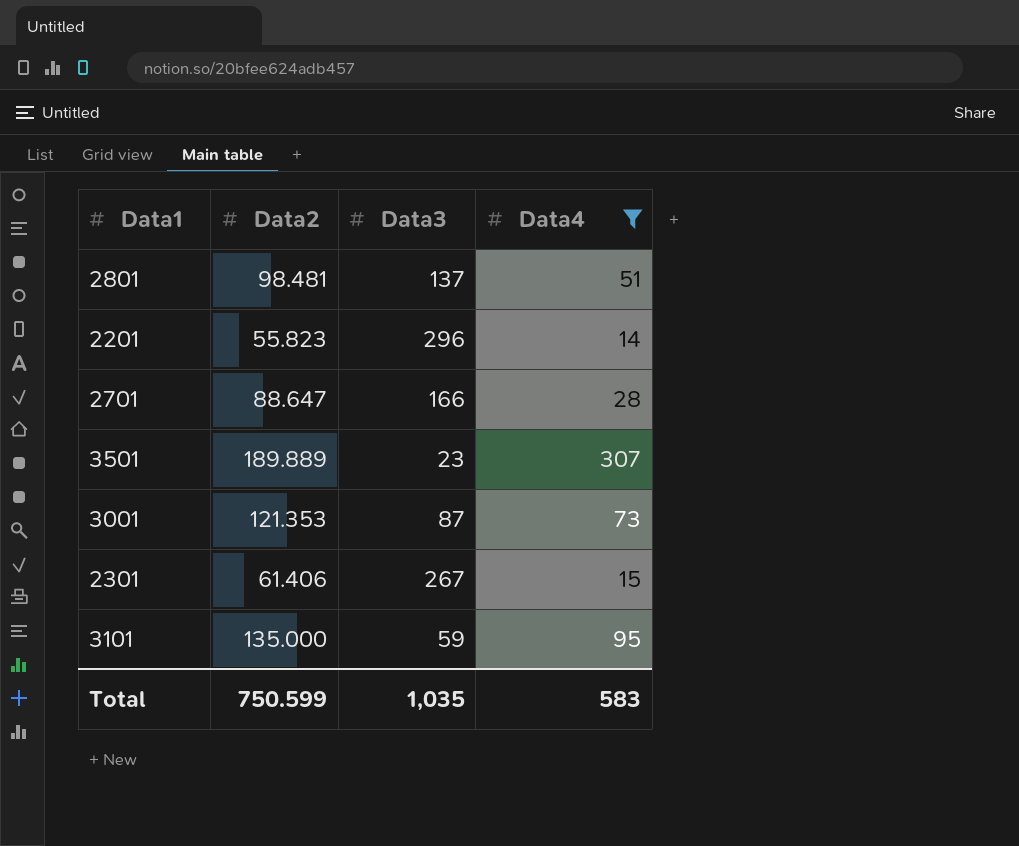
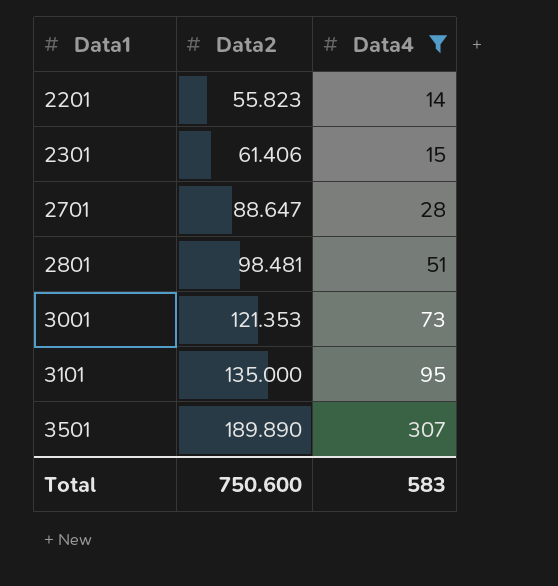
row order: none -> Data1 ascending
column Data3 | position: 3 -> none
3501 | Data2: 189.889 -> 189.890
Total | Data2: 750.599 -> 750.600

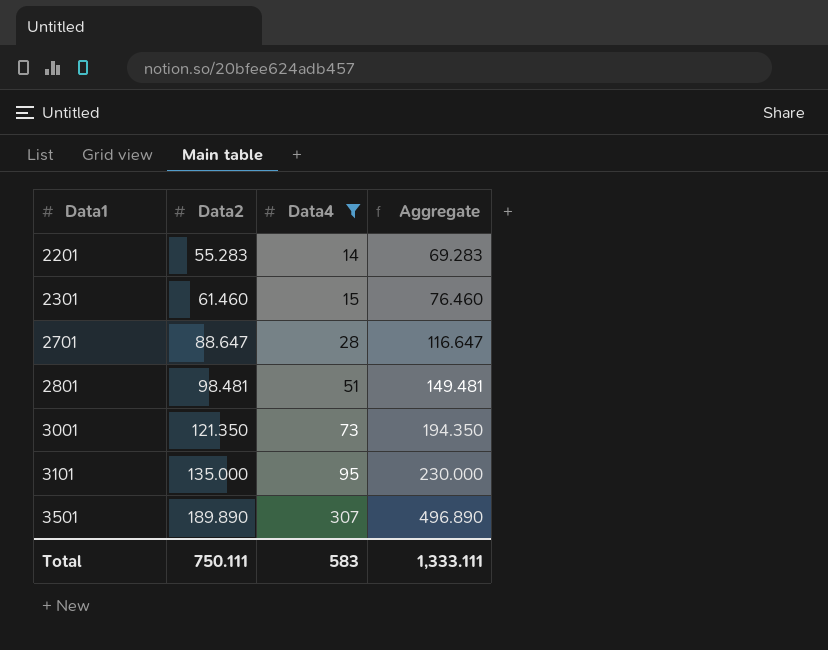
column Aggregate | formula: none -> [Data2] + [Data4]
2201 | Data2: 55.823 -> 55.283
2301 | Data2: 61.406 -> 61.460
3001 | Data2: 121.353 -> 121.350
Total | Data2: 750.600 -> 750.111

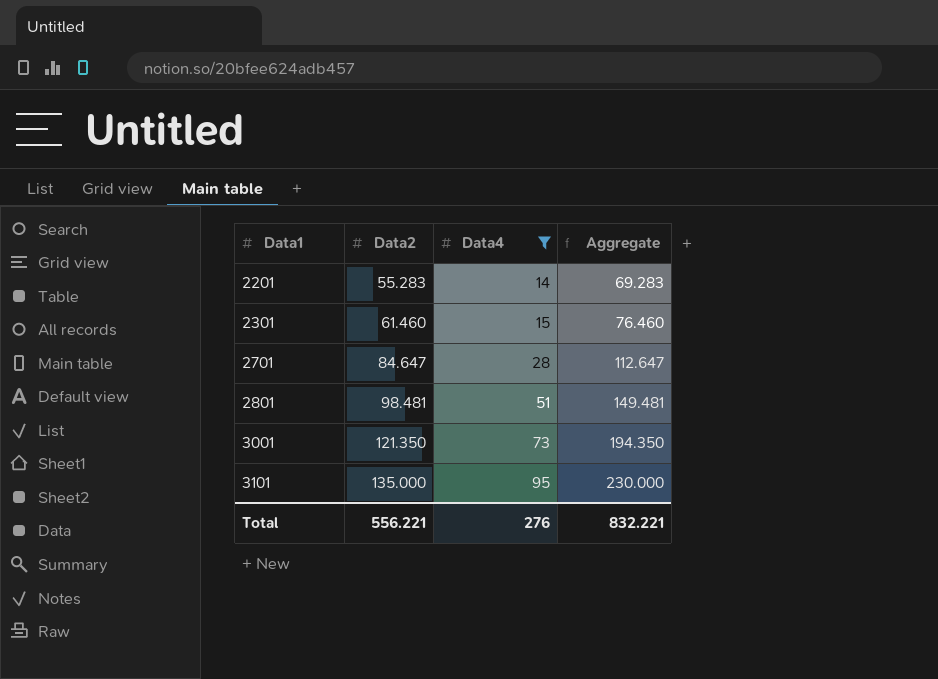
row 3501: 189.890 | 307 | 496.890 -> none
2701 | Data2: 88.647 -> 84.647
2701 | Aggregate: 116.647 -> 112.647
Total | Data2: 750.111 -> 556.221
Total | Data4: 583 -> 276
Total | Aggregate: 1,333.111 -> 832.221

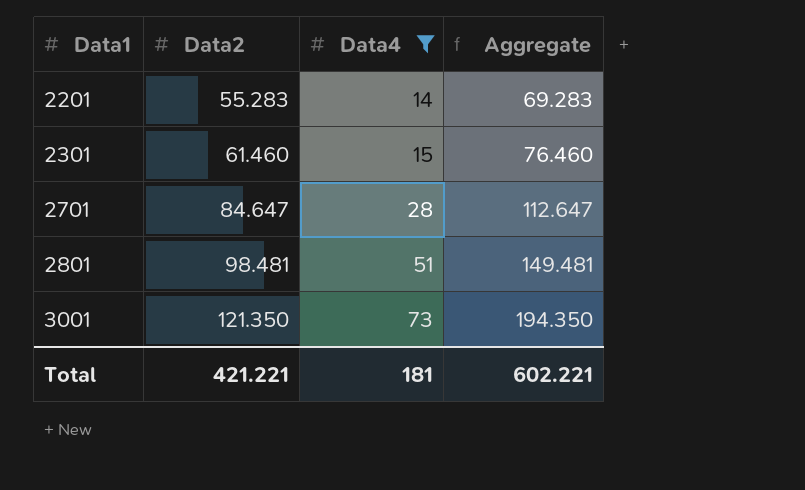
row 3101: 135.000 | 95 | 230.000 -> none
Total | Data2: 556.221 -> 421.221
Total | Data4: 276 -> 181
Total | Aggregate: 832.221 -> 602.221

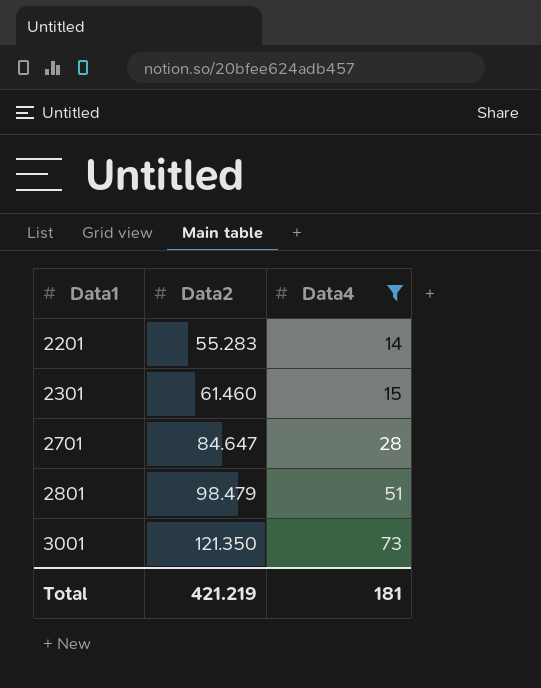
column Aggregate | formula: [Data2] + [Data4] -> none
2801 | Data2: 98.481 -> 98.479
Total | Data2: 421.221 -> 421.219

